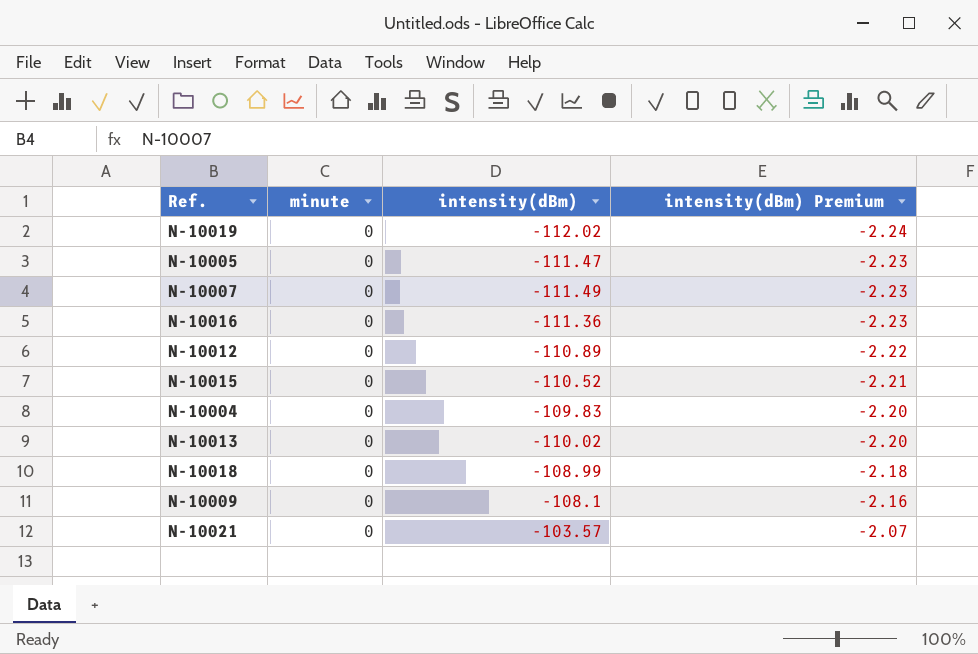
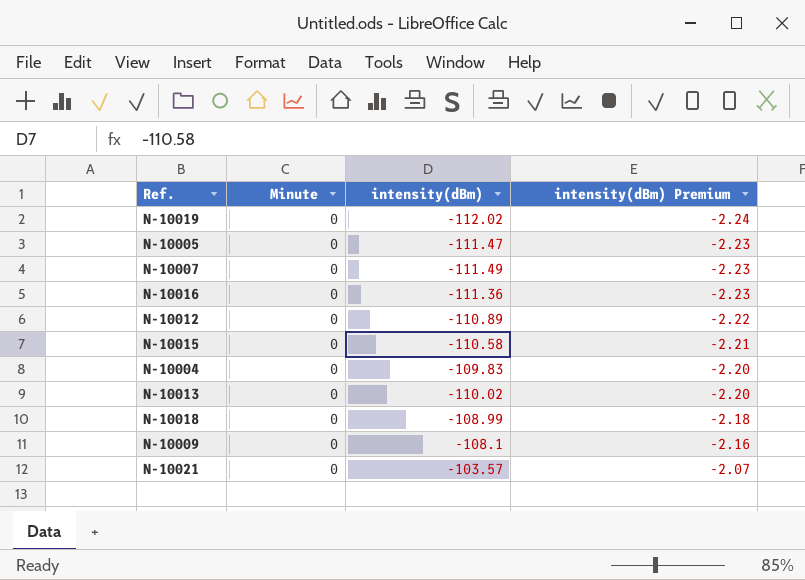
column name: minute -> Minute
N-10015 | intensity(dBm): -110.52 -> -110.58

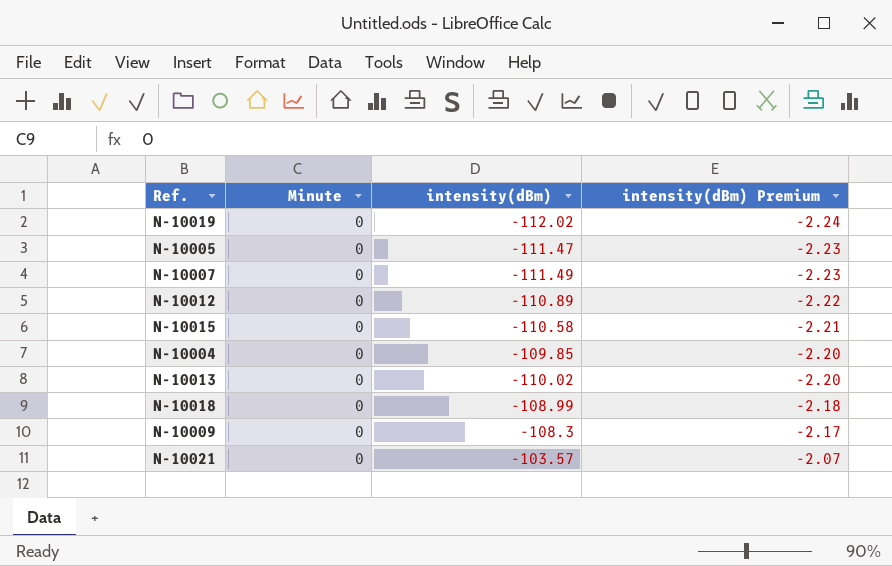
row N-10016: 0 | -111.36 | -2.23 -> none
N-10004 | intensity(dBm): -109.83 -> -109.85
N-10009 | intensity(dBm): -108.1 -> -108.3
N-10009 | intensity(dBm) Premium: -2.16 -> -2.17

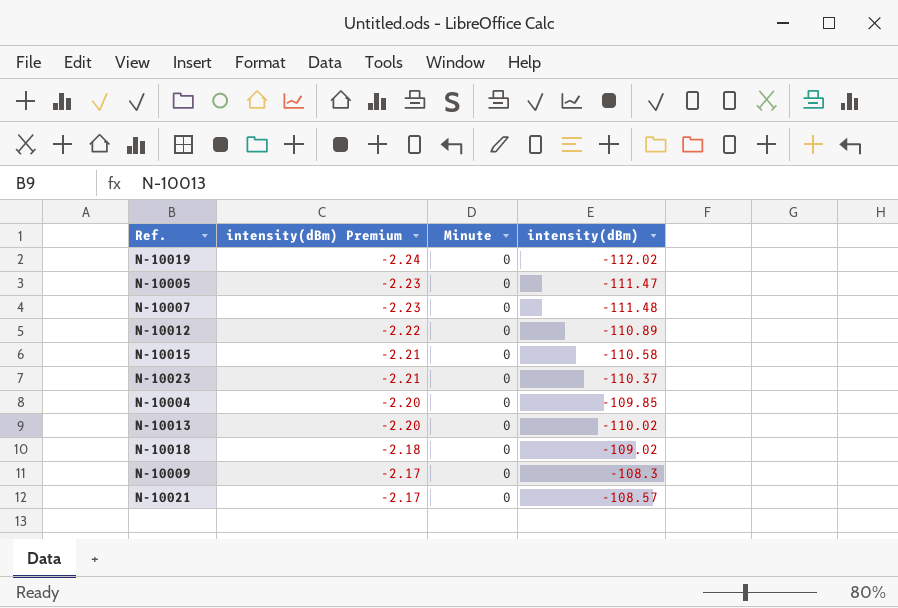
column intensity(dBm) Premium | position: 4 -> 2
N-10007 | intensity(dBm): -111.49 -> -111.48
row N-10023: none -> -2.21 | 0 | -110.37
N-10018 | intensity(dBm): -108.99 -> -109.02
N-10021 | intensity(dBm) Premium: -2.07 -> -2.17
N-10021 | intensity(dBm): -103.57 -> -108.57

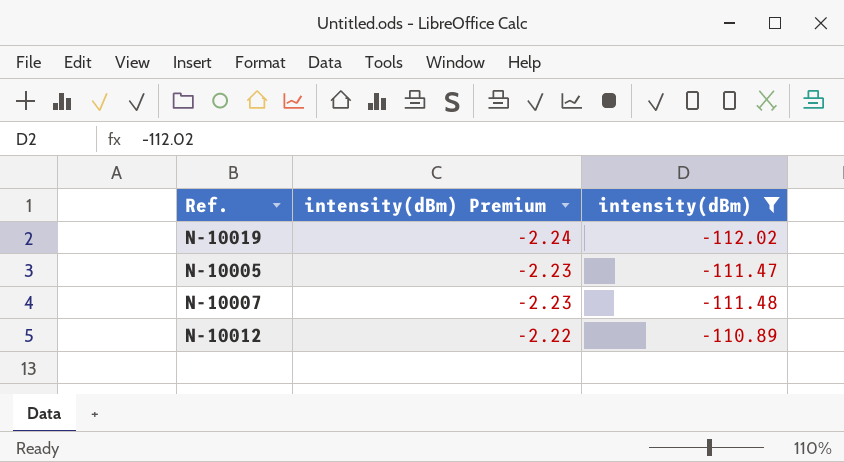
filter: none -> intensity(dBm) <= -110.89
column Minute | position: 3 -> none

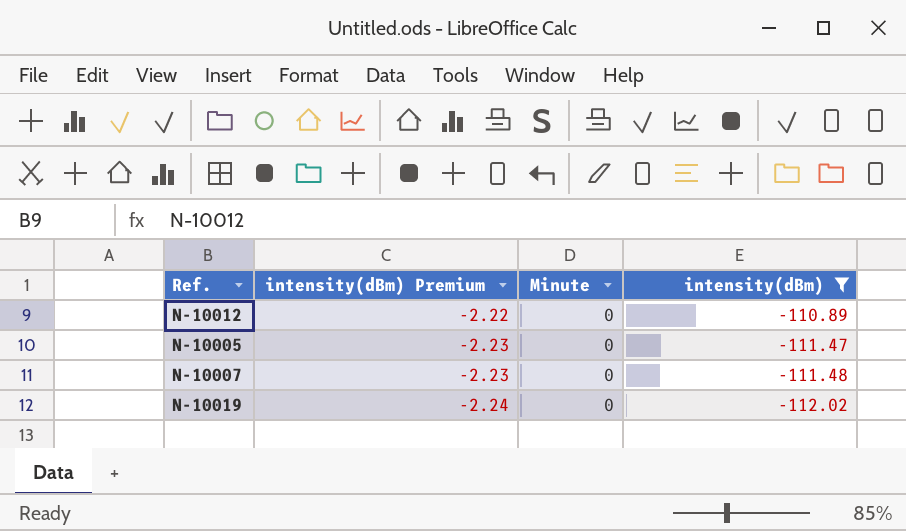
row order: intensity(dBm) Premium ascending -> intensity(dBm) Premium descending
column Minute | position: none -> 3

